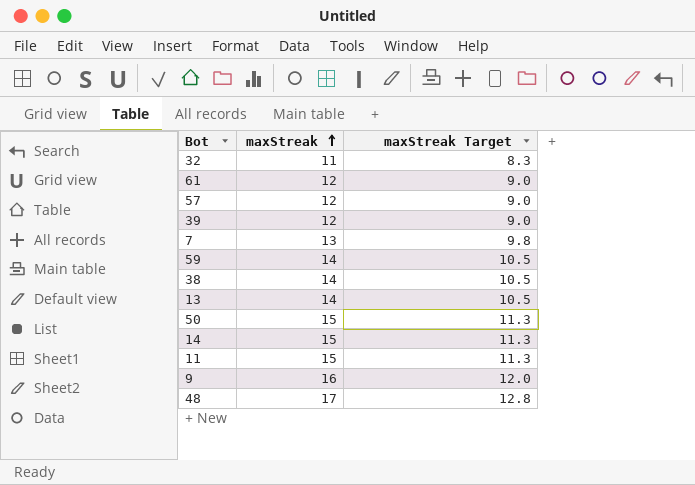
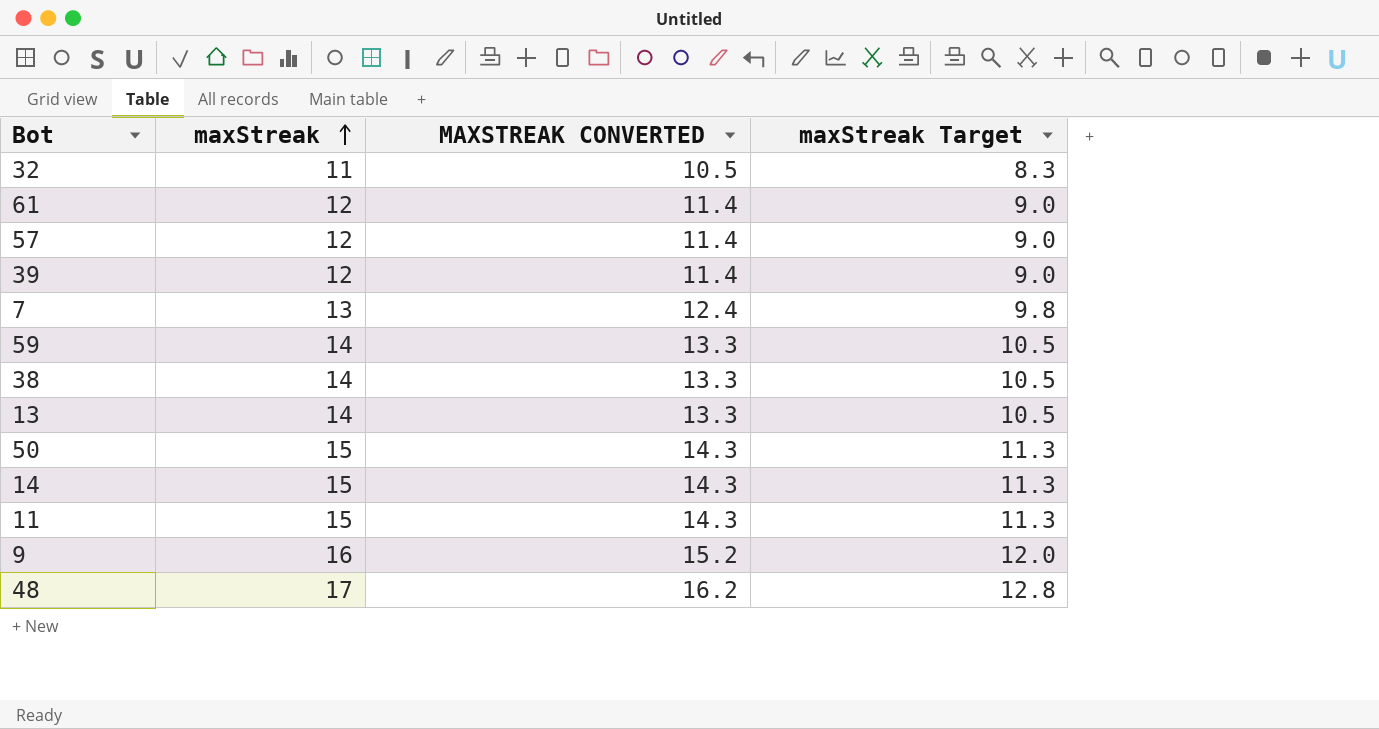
column MAXSTREAK CONVERTED | formula: none -> [maxStreak] * 0.95

